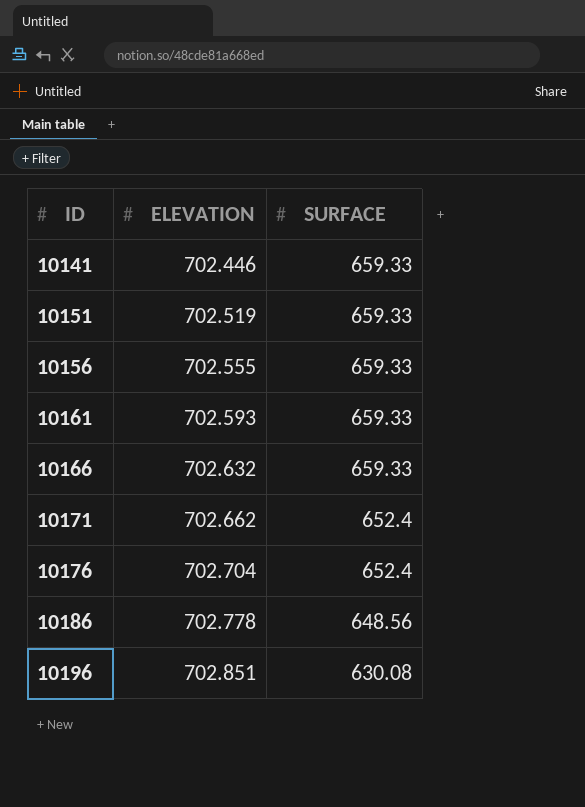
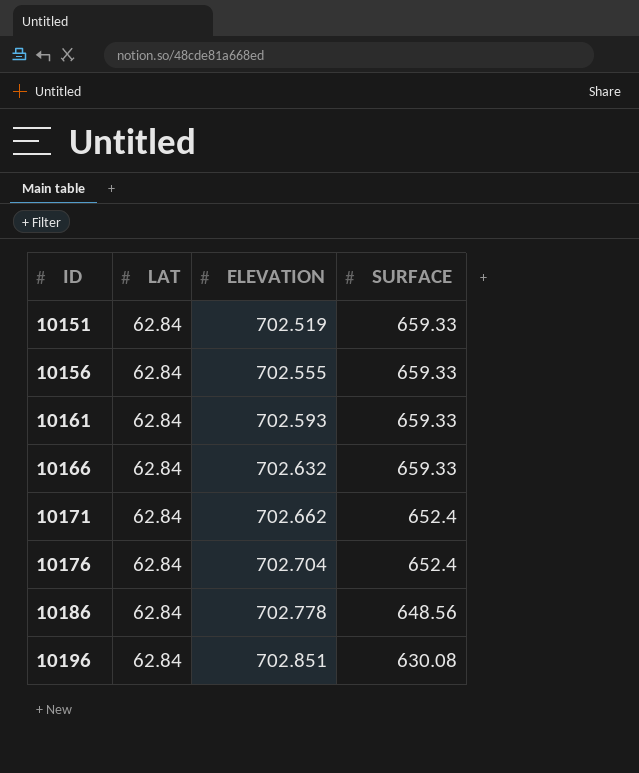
column LAT | position: none -> 2
row 10141: 702.446 | 659.33 -> none

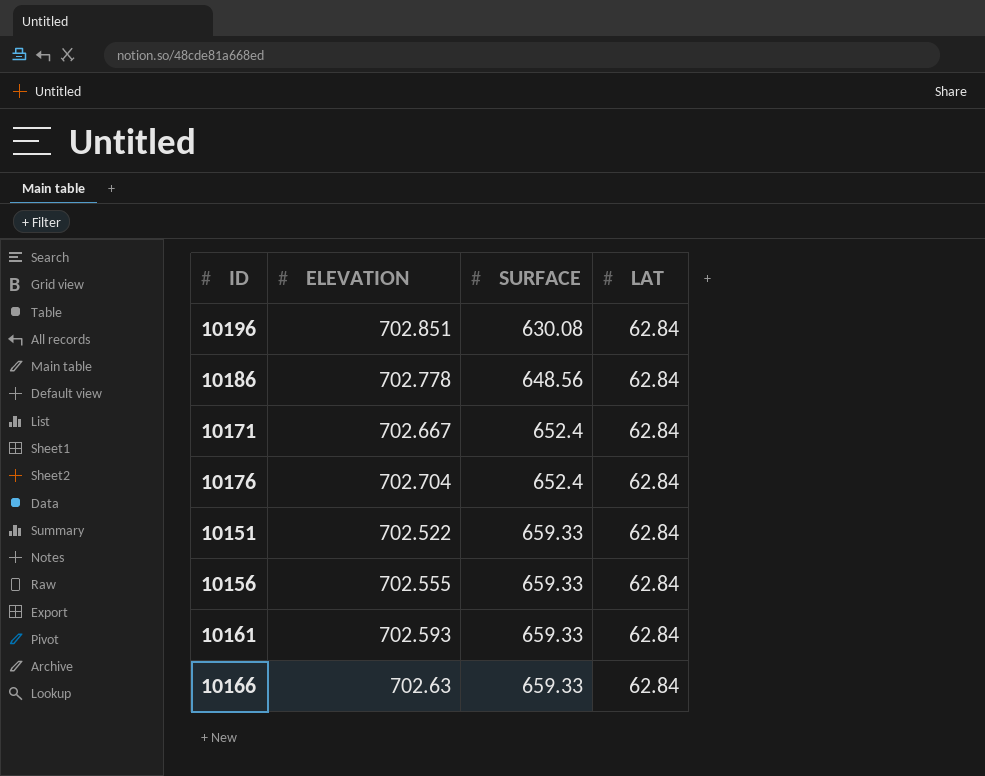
row order: ID ascending -> SURFACE ascending
column LAT | position: 2 -> 4
10171 | ELEVATION: 702.662 -> 702.667
10151 | ELEVATION: 702.519 -> 702.522
10166 | ELEVATION: 702.632 -> 702.63

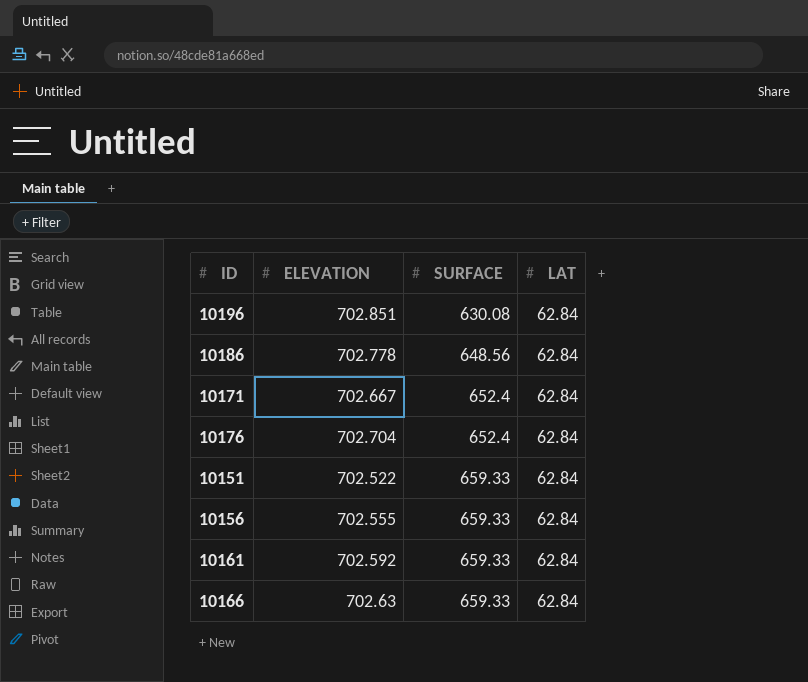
10161 | ELEVATION: 702.593 -> 702.592

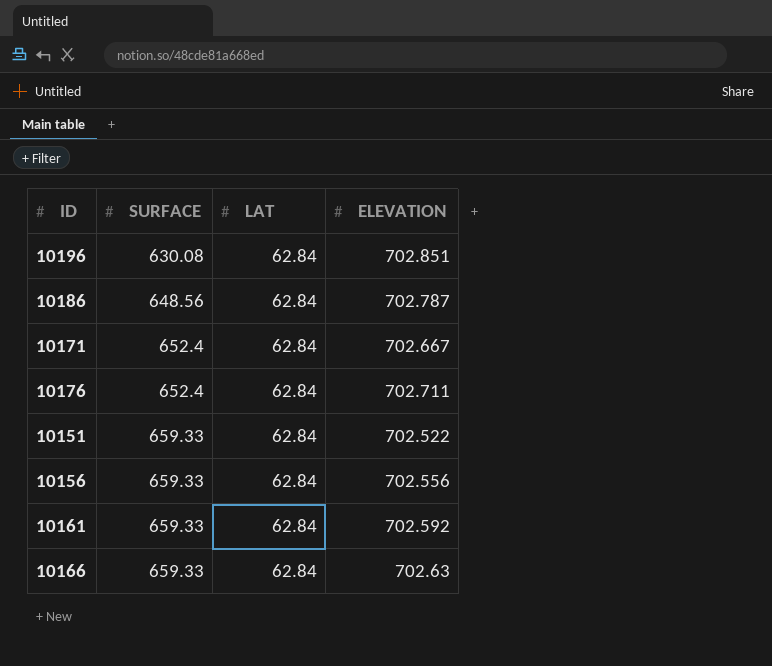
column ELEVATION | position: 2 -> 4
10186 | ELEVATION: 702.778 -> 702.787
10176 | ELEVATION: 702.704 -> 702.711
10156 | ELEVATION: 702.555 -> 702.556

